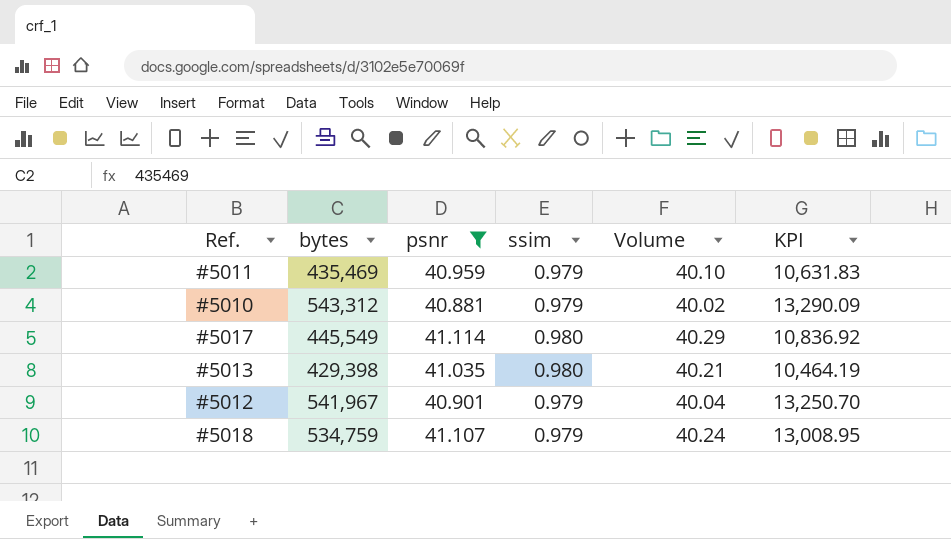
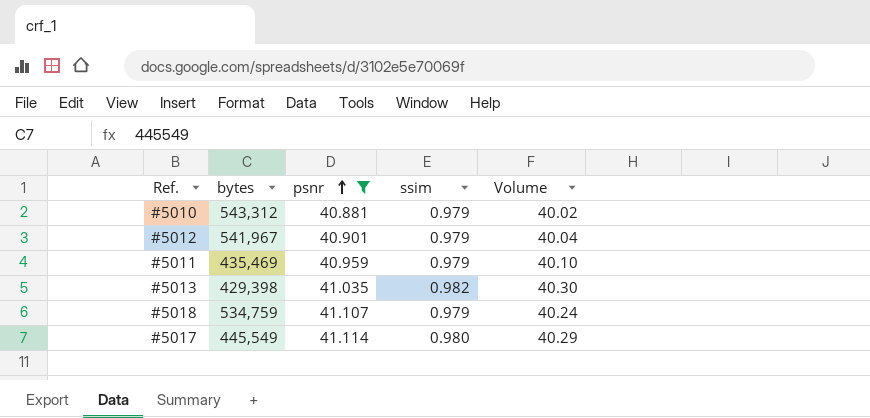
row order: none -> psnr ascending
column KPI | formula: [bytes] / [psnr] -> none
#5013 | ssim: 0.980 -> 0.982
#5013 | Volume: 40.21 -> 40.30

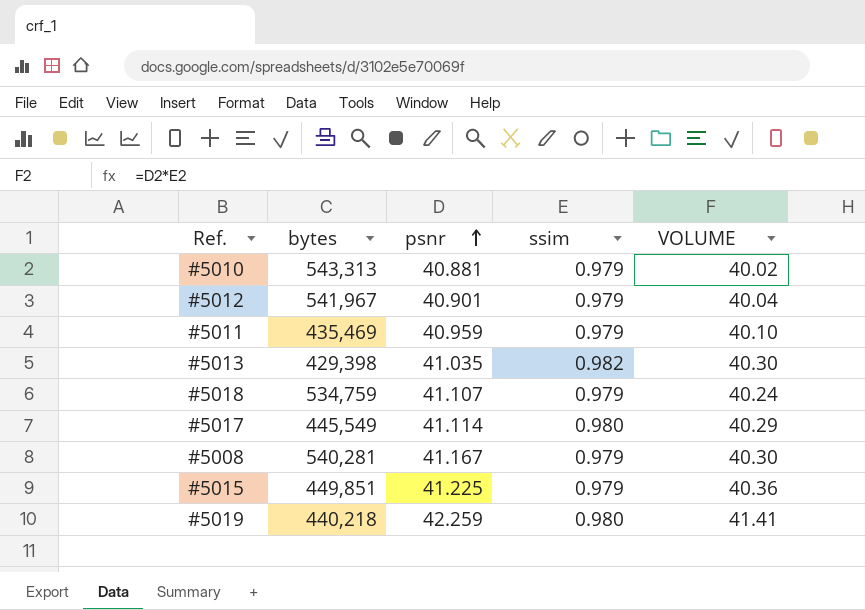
filter: psnr <= 41.114 -> none
column name: Volume -> VOLUME
#5010 | bytes: 543,312 -> 543,313

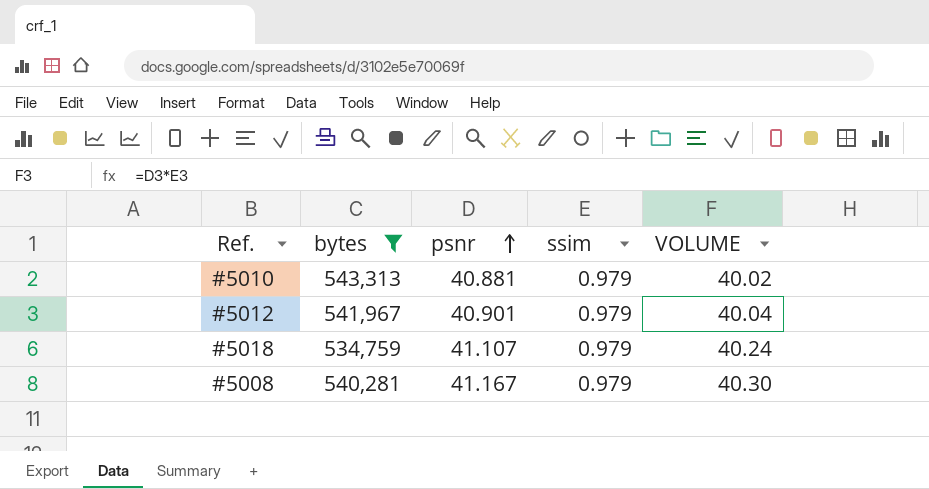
filter: none -> bytes >= 534,759

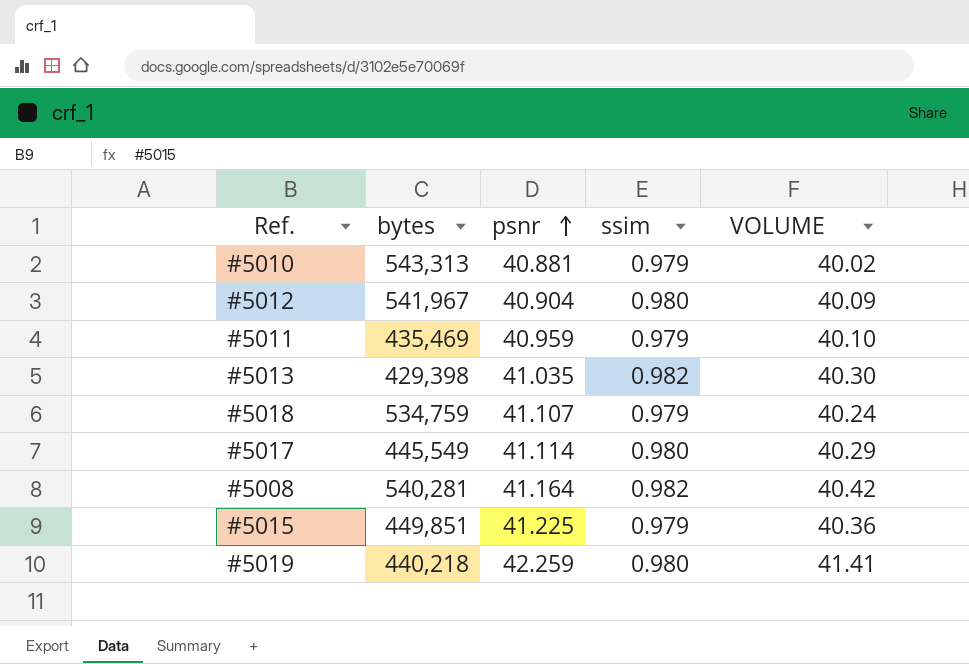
filter: bytes >= 534,759 -> none
#5012 | psnr: 40.901 -> 40.904
#5012 | ssim: 0.979 -> 0.980
#5012 | VOLUME: 40.04 -> 40.09
#5008 | psnr: 41.167 -> 41.164
#5008 | ssim: 0.979 -> 0.982
#5008 | VOLUME: 40.30 -> 40.42

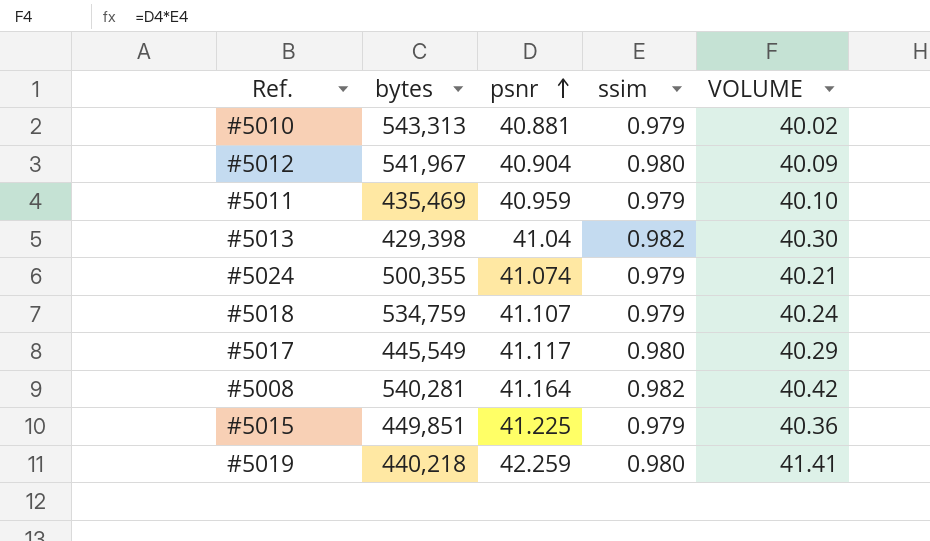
#5013 | psnr: 41.035 -> 41.04
row #5024: none -> 500,355 | 41.074 | 0.979 | 40.21
#5017 | psnr: 41.114 -> 41.117

